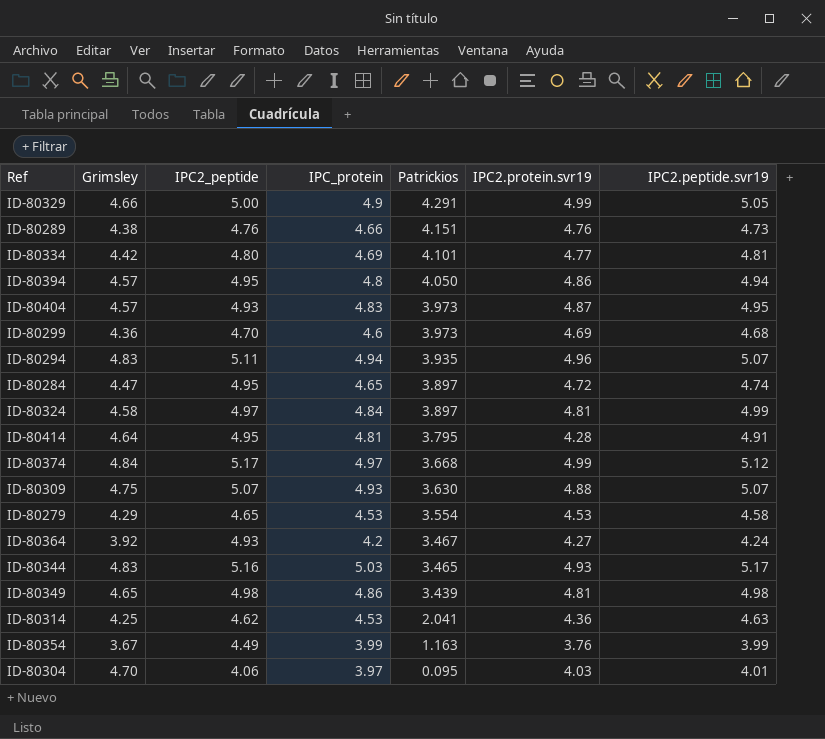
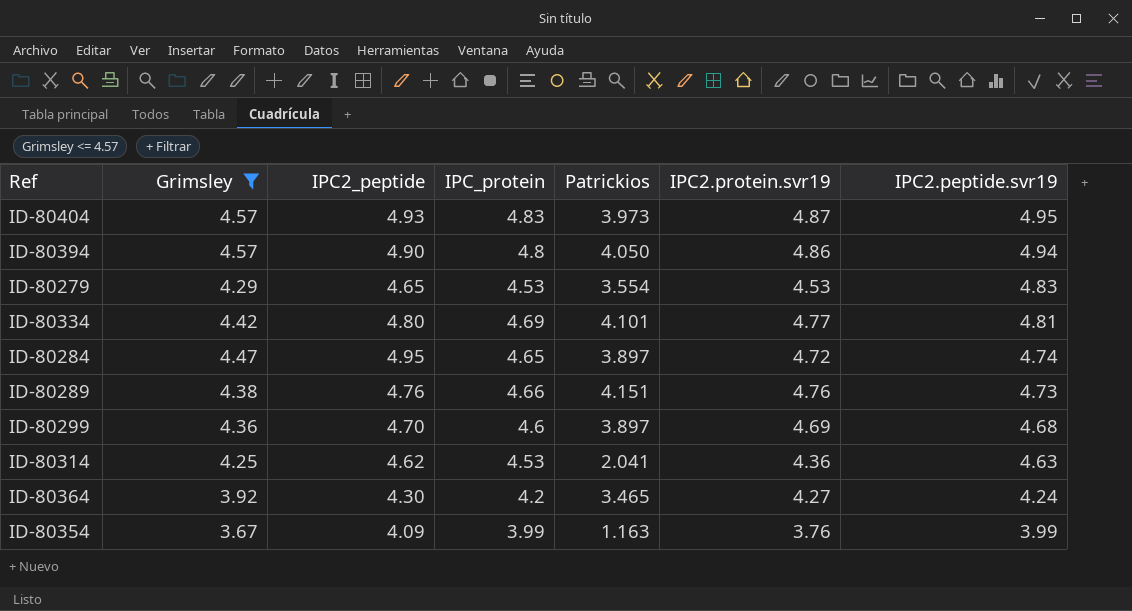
filter: none -> Grimsley <= 4.57
row order: Patrickios descending -> IPC2.peptide.svr19 descending
ID-80394 | IPC2_peptide: 4.95 -> 4.90
ID-80279 | IPC2.peptide.svr19: 4.58 -> 4.83
ID-80299 | Patrickios: 3.973 -> 3.897
ID-80364 | IPC2_peptide: 4.93 -> 4.30
ID-80364 | Patrickios: 3.467 -> 3.465
ID-80354 | IPC2_peptide: 4.49 -> 4.09

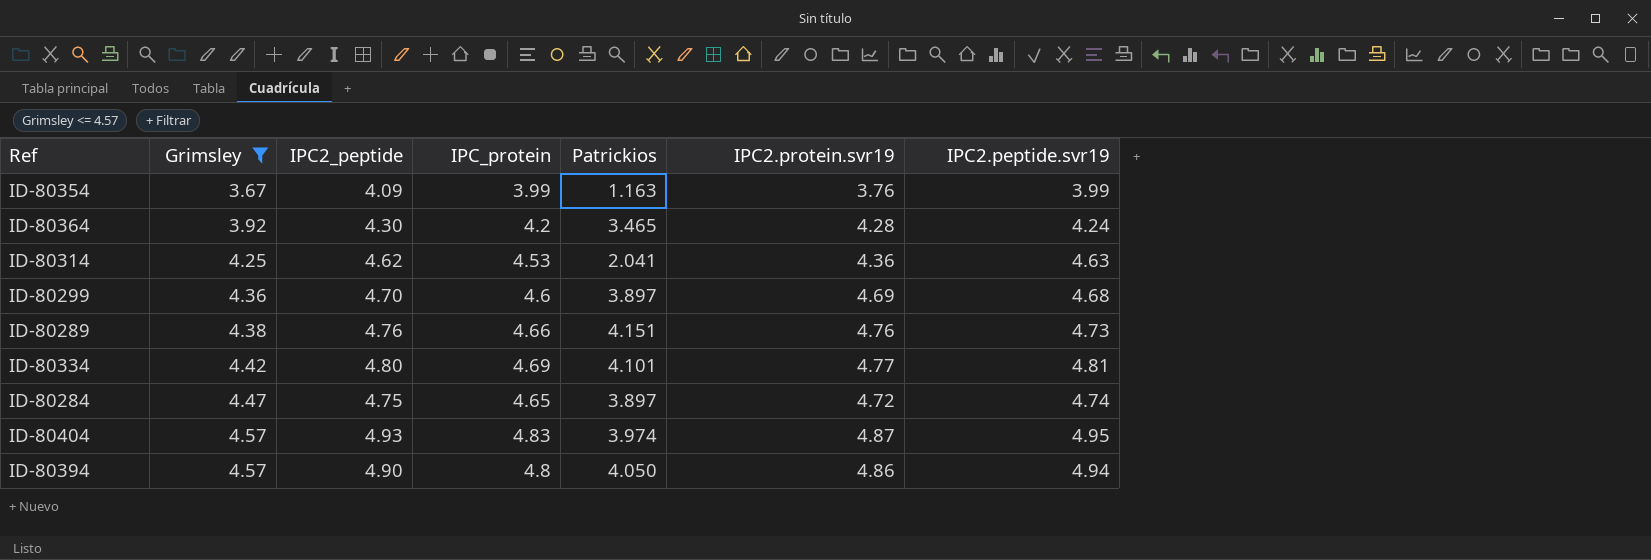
row order: IPC2.peptide.svr19 descending -> Grimsley ascending
row ID-80279: 4.29 | 4.65 | 4.53 | 3.554 | 4.53 | 4.83 -> none
ID-80364 | IPC2.protein.svr19: 4.27 -> 4.28
ID-80284 | IPC2_peptide: 4.95 -> 4.75
ID-80404 | Patrickios: 3.973 -> 3.974

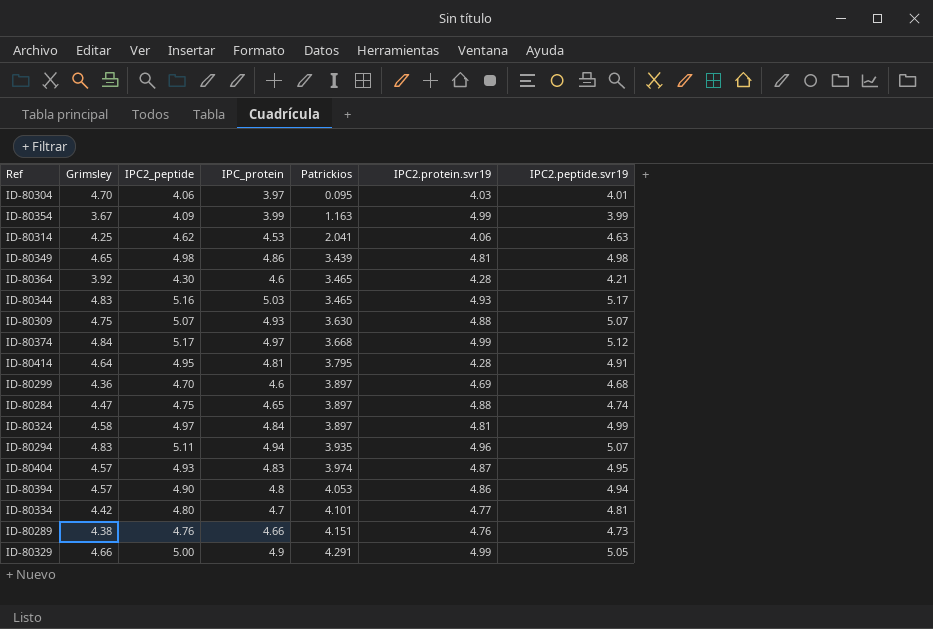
filter: Grimsley <= 4.57 -> none
row order: Grimsley ascending -> Patrickios ascending
ID-80354 | IPC2.protein.svr19: 3.76 -> 4.99
ID-80314 | IPC2.protein.svr19: 4.36 -> 4.06
ID-80364 | IPC_protein: 4.2 -> 4.6
ID-80364 | IPC2.peptide.svr19: 4.24 -> 4.21
ID-80284 | IPC2.protein.svr19: 4.72 -> 4.88
ID-80394 | Patrickios: 4.050 -> 4.053
ID-80334 | IPC_protein: 4.69 -> 4.7

